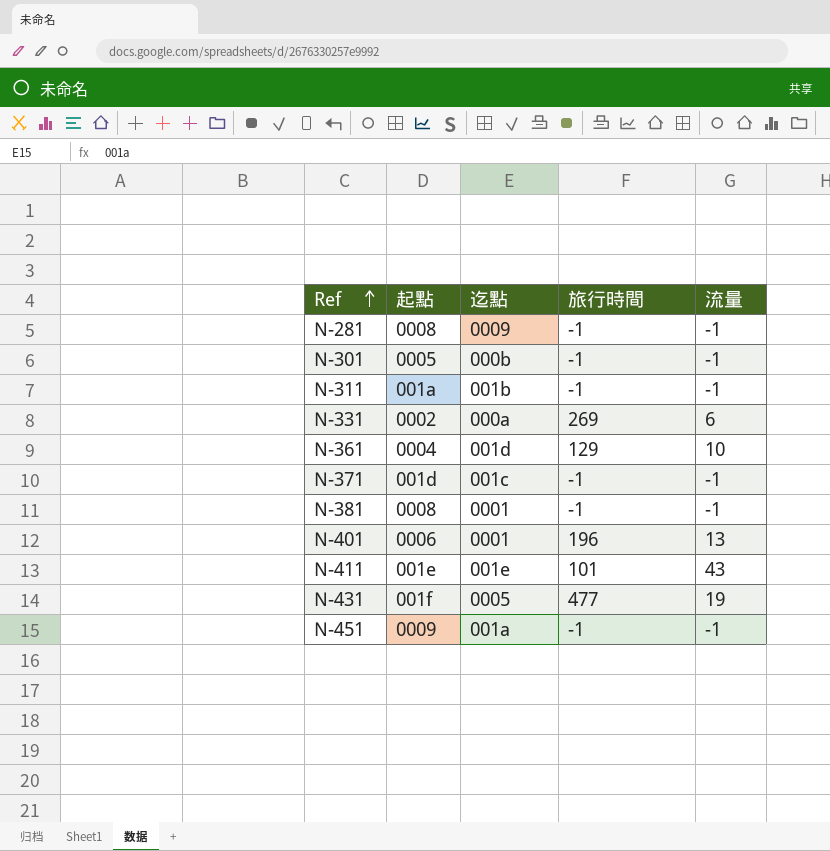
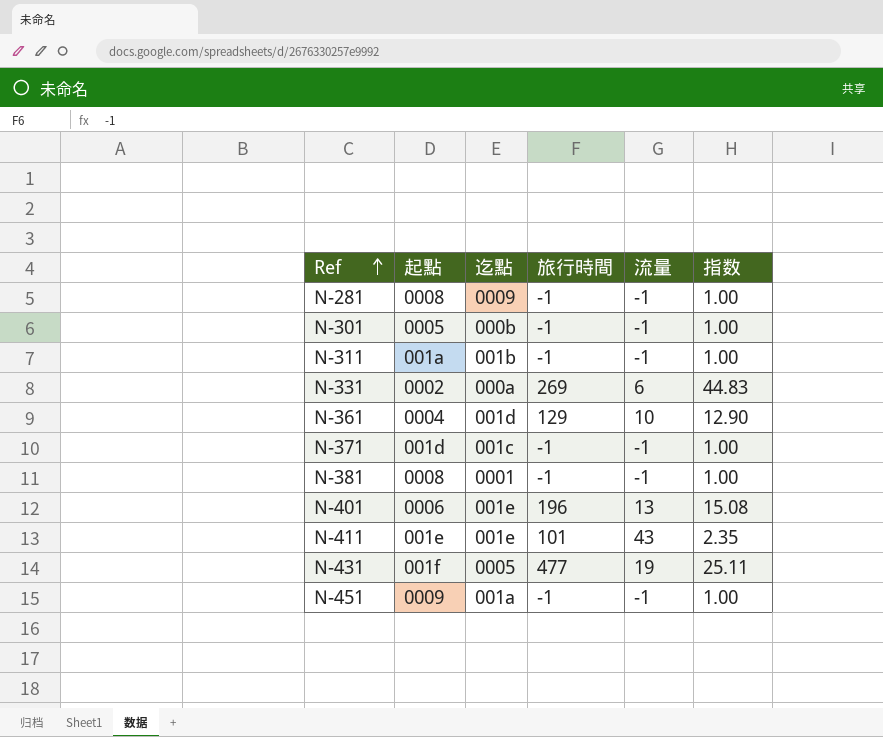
column 指数 | formula: none -> [旅行時間] / [流量]
N-401 | 迄點: 0001 -> 001e

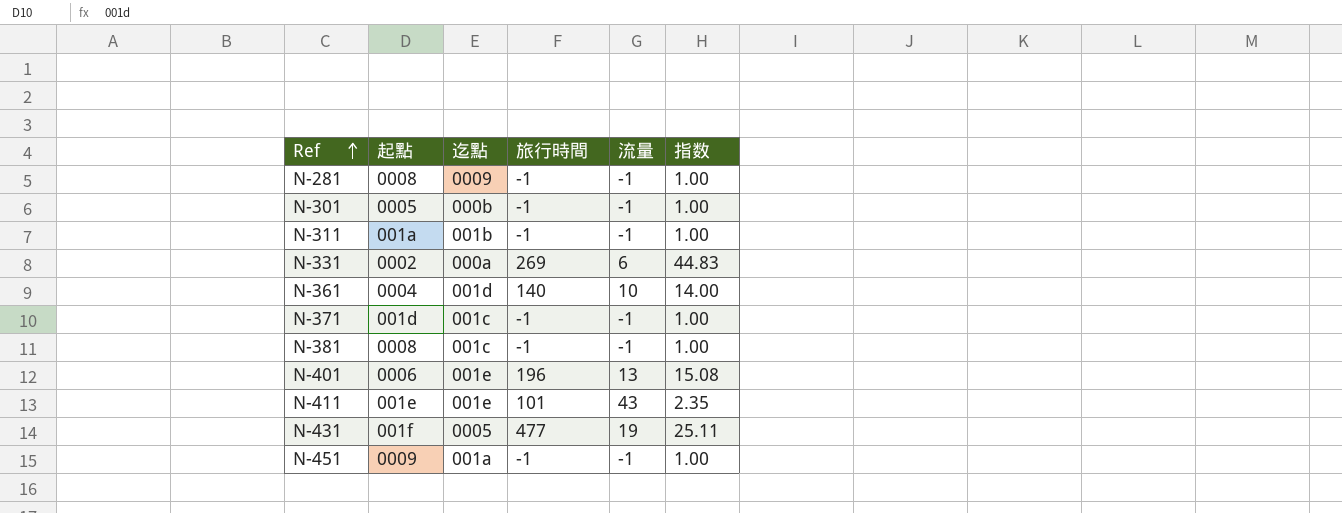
N-361 | 旅行時間: 129 -> 140
N-361 | 指数: 12.90 -> 14.00
N-381 | 迄點: 0001 -> 001c

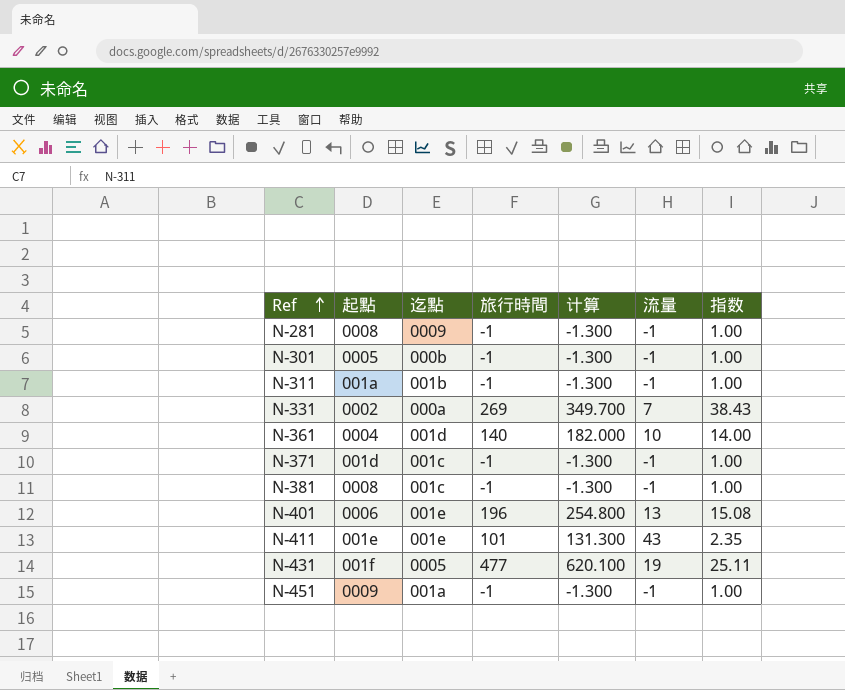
column 计算 | formula: none -> [旅行時間] * 1.3
N-331 | 流量: 6 -> 7
N-331 | 指数: 44.83 -> 38.43

